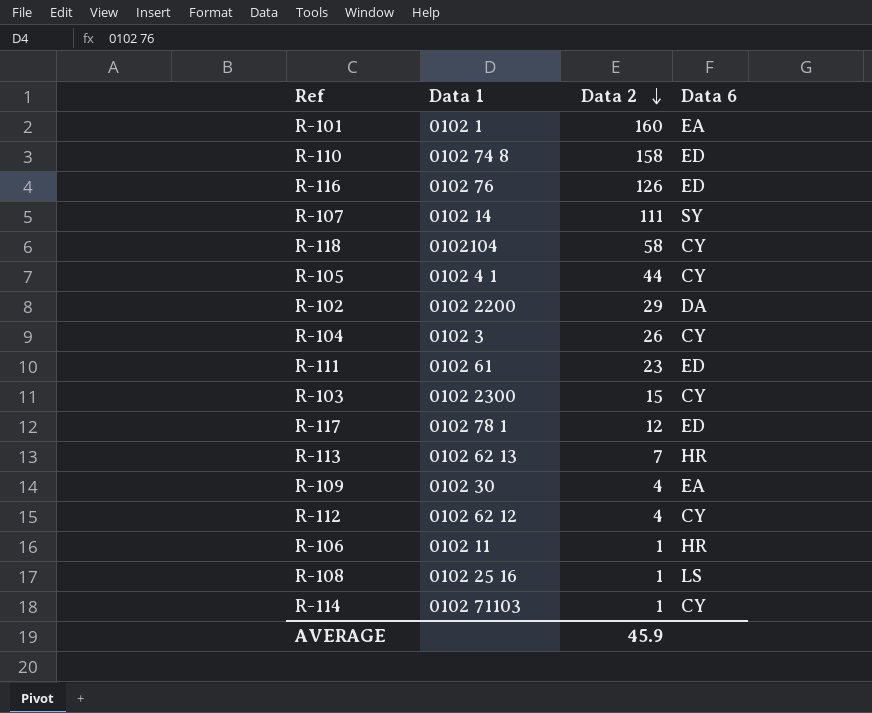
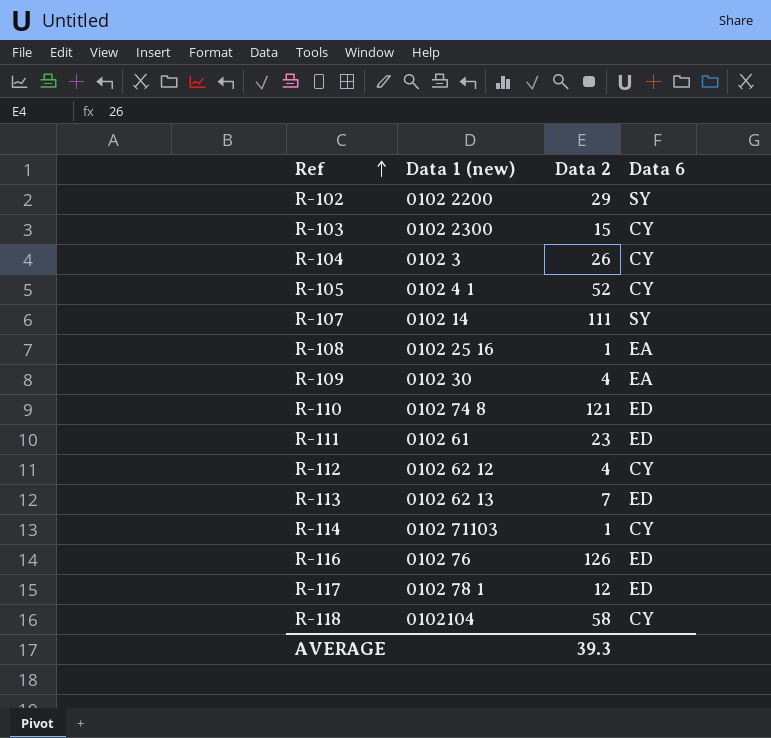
row order: Data 2 descending -> Ref ascending
column name: Data 1 -> Data 1 (new)
row R-101: 0102 1 | 160 | EA -> none
row R-106: 0102 11 | 1 | HR -> none
R-102 | Data 6: DA -> SY
R-105 | Data 2: 44 -> 52
R-108 | Data 6: LS -> EA
R-110 | Data 2: 158 -> 121
R-113 | Data 6: HR -> ED
AVERAGE | Data 2: 45.9 -> 39.3

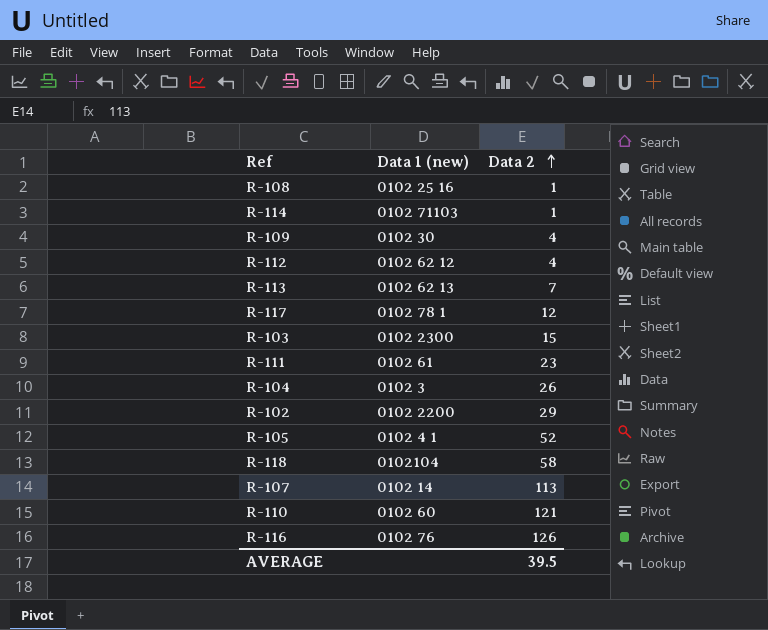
row order: Ref ascending -> Data 2 ascending
column Data 6 | position: 4 -> none
R-107 | Data 2: 111 -> 113
R-110 | Data 1 (new): 0102 74 8 -> 0102 60
AVERAGE | Data 2: 39.3 -> 39.5

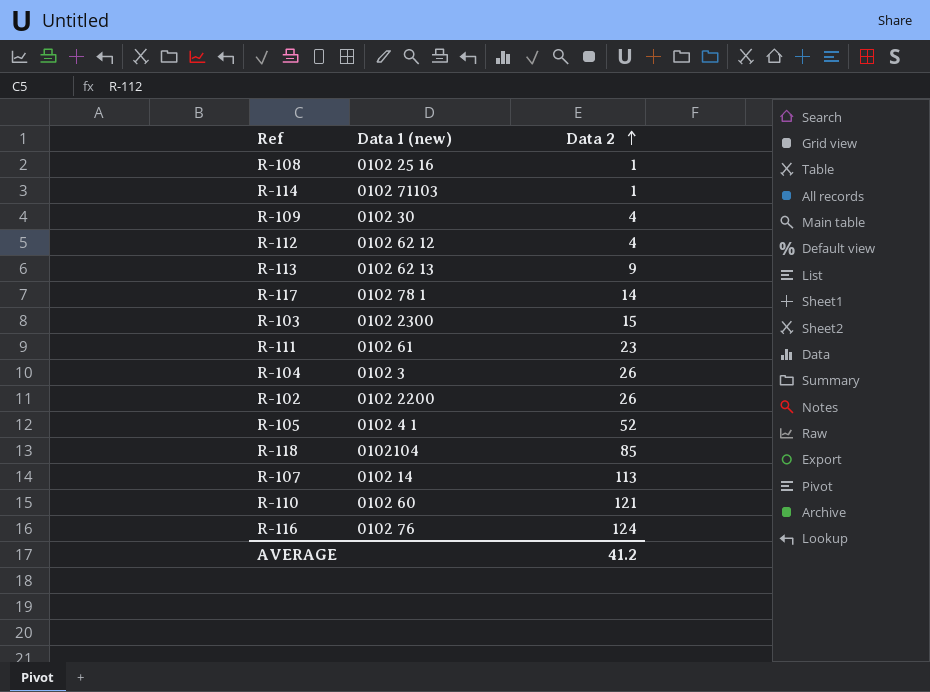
R-113 | Data 2: 7 -> 9
R-117 | Data 2: 12 -> 14
R-102 | Data 2: 29 -> 26
R-118 | Data 2: 58 -> 85
R-116 | Data 2: 126 -> 124
AVERAGE | Data 2: 39.5 -> 41.2

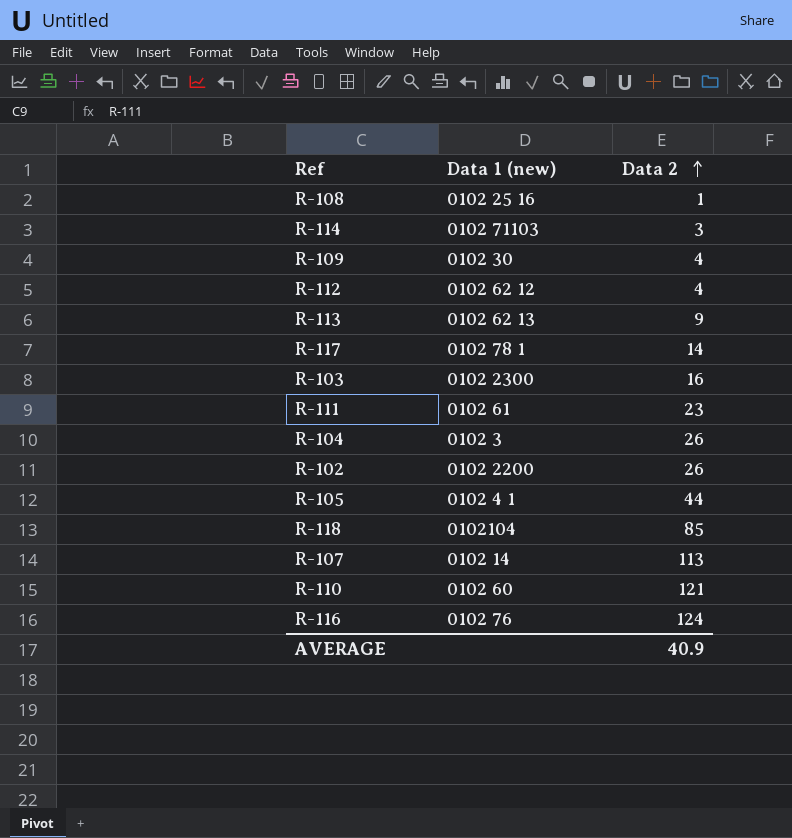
R-114 | Data 2: 1 -> 3
R-103 | Data 2: 15 -> 16
R-105 | Data 2: 52 -> 44
AVERAGE | Data 2: 41.2 -> 40.9

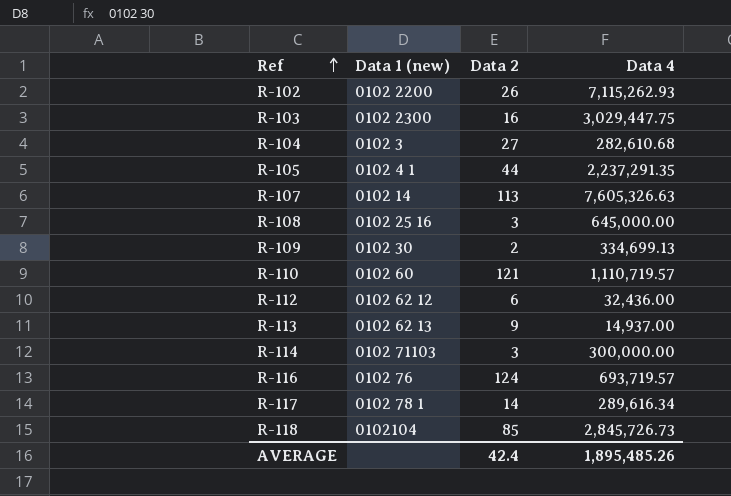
row order: Data 2 ascending -> Ref ascending
column Data 4 | position: none -> 4
row R-111: 0102 61 | 23 -> none
R-104 | Data 2: 26 -> 27
R-108 | Data 2: 1 -> 3
R-109 | Data 2: 4 -> 2
R-112 | Data 2: 4 -> 6
AVERAGE | Data 2: 40.9 -> 42.4

